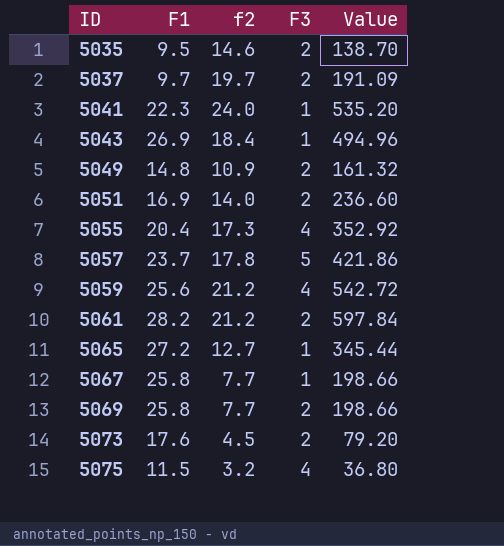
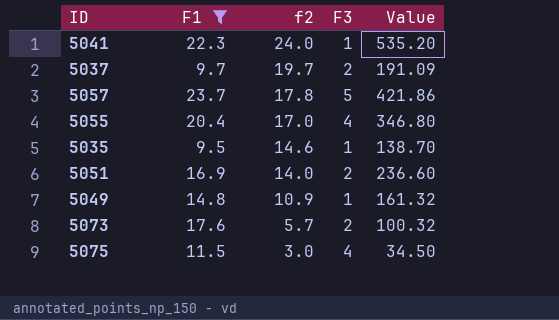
filter: none -> F1 <= 23.7
row order: ID ascending -> f2 descending
5055 | f2: 17.3 -> 17.0
5055 | Value: 352.92 -> 346.80
5035 | F3: 2 -> 1
5049 | F3: 2 -> 1
5073 | f2: 4.5 -> 5.7
5073 | Value: 79.20 -> 100.32
5075 | f2: 3.2 -> 3.0
5075 | Value: 36.80 -> 34.50

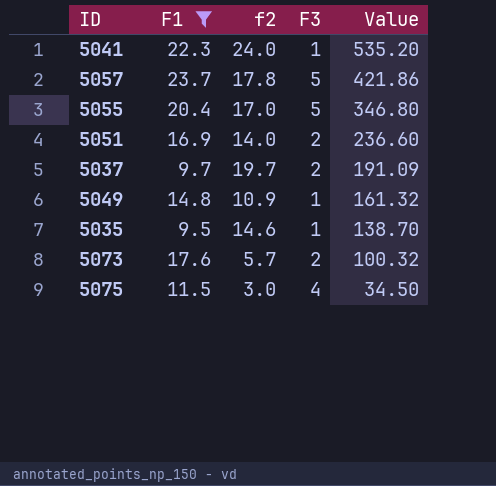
row order: f2 descending -> Value descending
5055 | F3: 4 -> 5

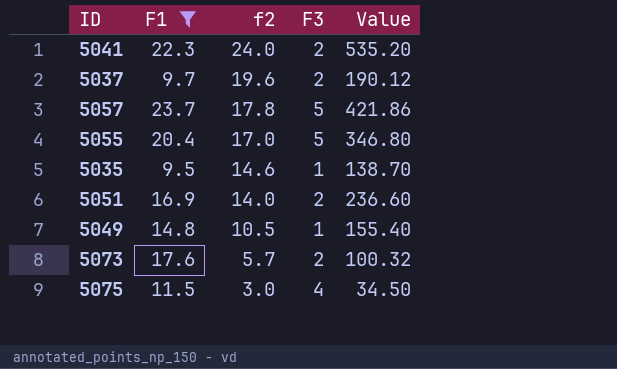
row order: Value descending -> f2 descending
5041 | F3: 1 -> 2
5037 | f2: 19.7 -> 19.6
5037 | Value: 191.09 -> 190.12
5049 | f2: 10.9 -> 10.5
5049 | Value: 161.32 -> 155.40

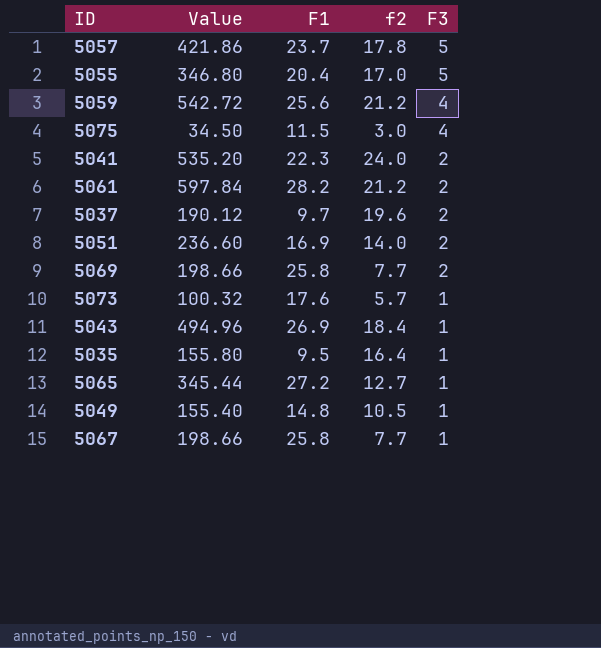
filter: F1 <= 23.7 -> none
row order: f2 descending -> F3 descending
column Value | position: 5 -> 2
5073 | F3: 2 -> 1
5035 | Value: 138.70 -> 155.80
5035 | f2: 14.6 -> 16.4

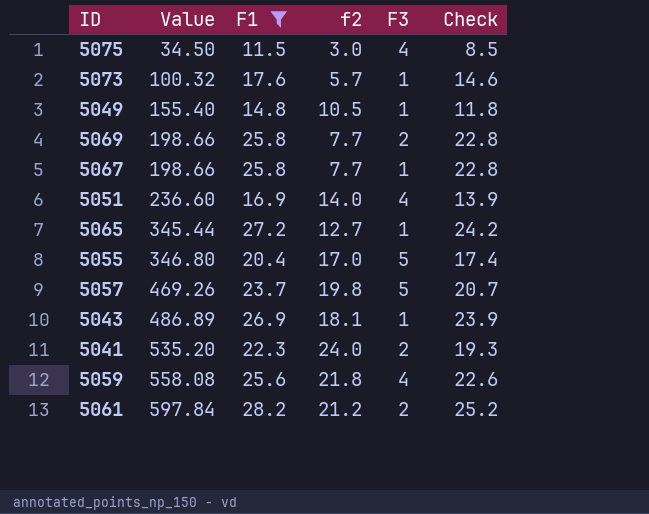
filter: none -> F1 >= 11.5
row order: F3 descending -> Value ascending
column Check | formula: none -> [F1] - 3
5051 | F3: 2 -> 4
5057 | Value: 421.86 -> 469.26
5057 | f2: 17.8 -> 19.8
5043 | Value: 494.96 -> 486.89
5043 | f2: 18.4 -> 18.1
5059 | Value: 542.72 -> 558.08
5059 | f2: 21.2 -> 21.8

